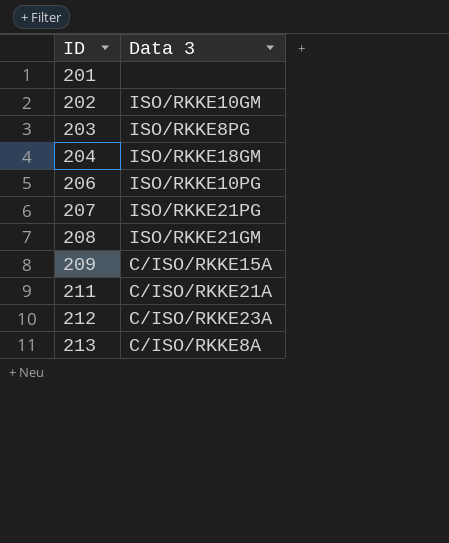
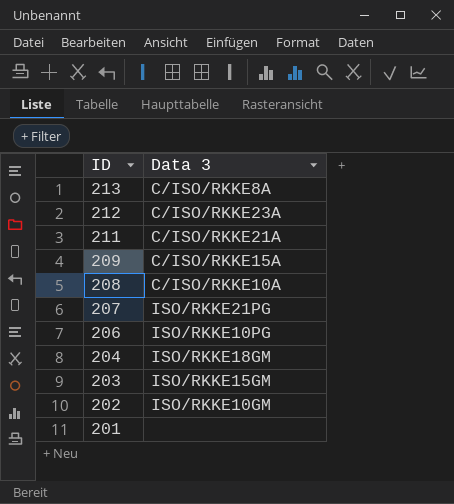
row order: ID ascending -> ID descending
208 | Data 3: ISO/RKKE21GM -> C/ISO/RKKE10A
203 | Data 3: ISO/RKKE8PG -> ISO/RKKE15GM

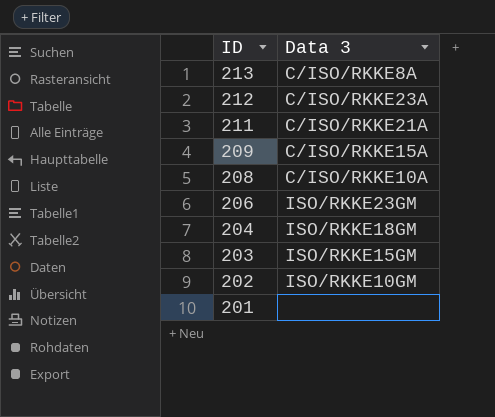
row 207: ISO/RKKE21PG -> none
206 | Data 3: ISO/RKKE10PG -> ISO/RKKE23GM

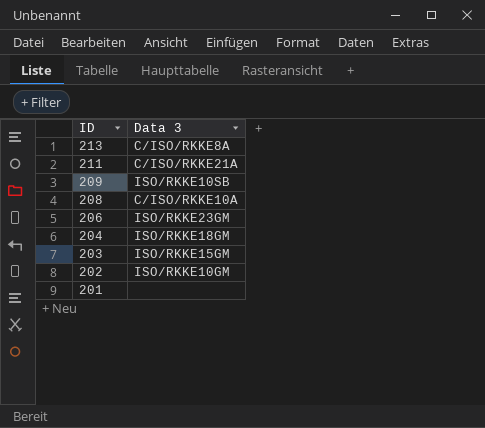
row 212: C/ISO/RKKE23A -> none
209 | Data 3: C/ISO/RKKE15A -> ISO/RKKE10SB

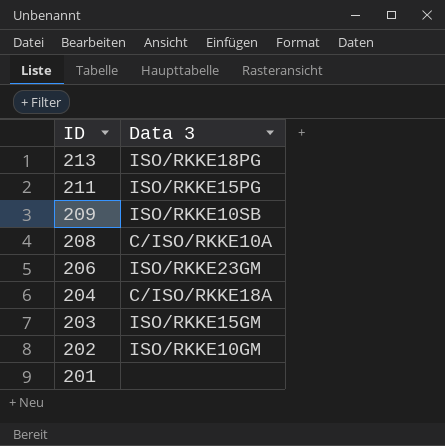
213 | Data 3: C/ISO/RKKE8A -> ISO/RKKE18PG
211 | Data 3: C/ISO/RKKE21A -> ISO/RKKE15PG
204 | Data 3: ISO/RKKE18GM -> C/ISO/RKKE18A

